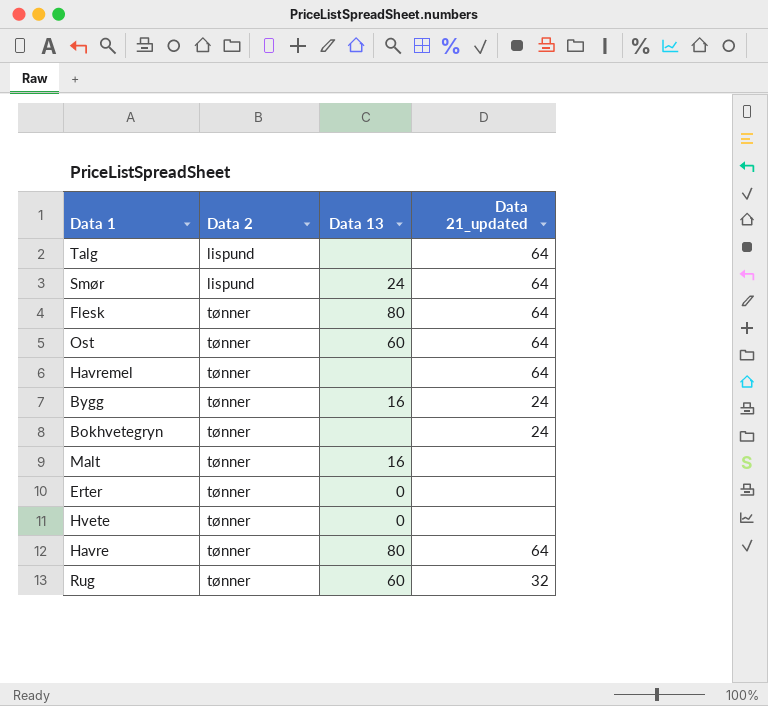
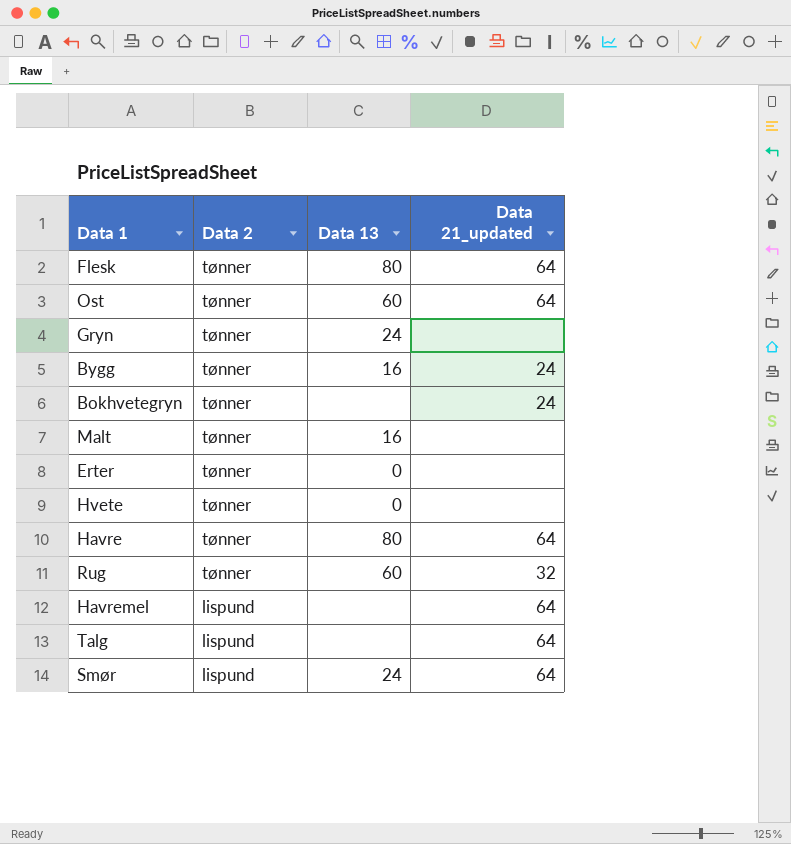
row order: Data 2 ascending -> Data 2 descending
row Gryn: none -> tønner | 24 | none
Havremel | Data 2: tønner -> lispund

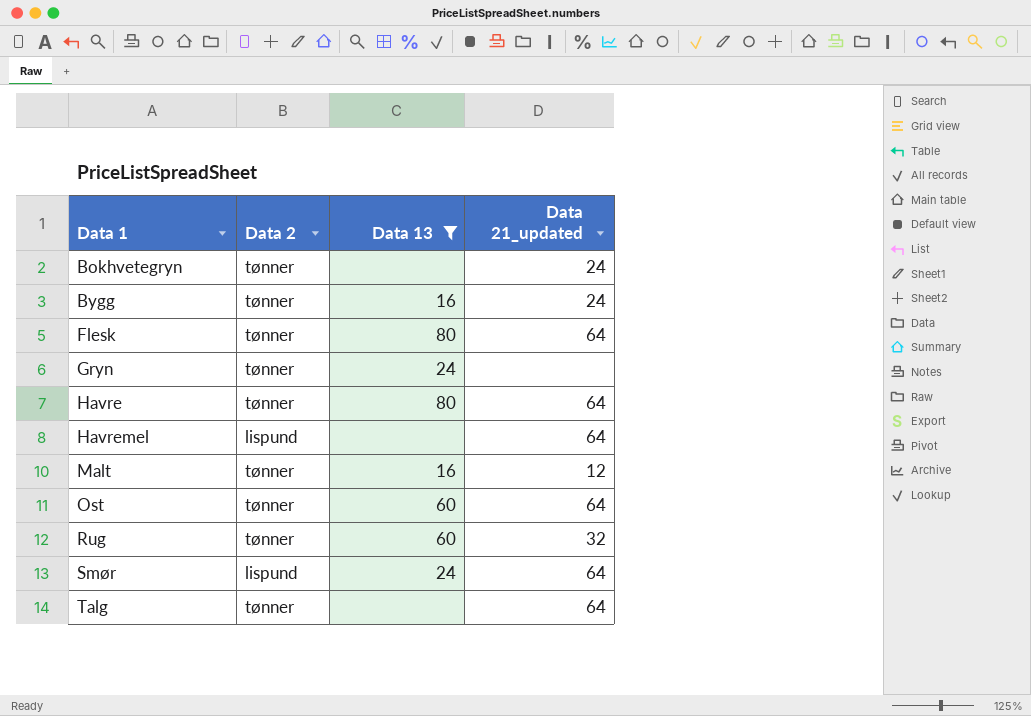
filter: none -> Data 13 != 0
row order: Data 2 descending -> Data 1 ascending
Malt | Data 21_updated: none -> 12
Talg | Data 2: lispund -> tønner

